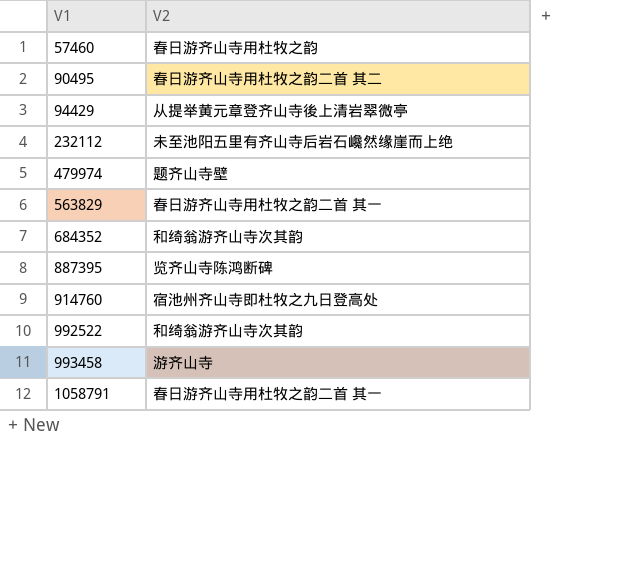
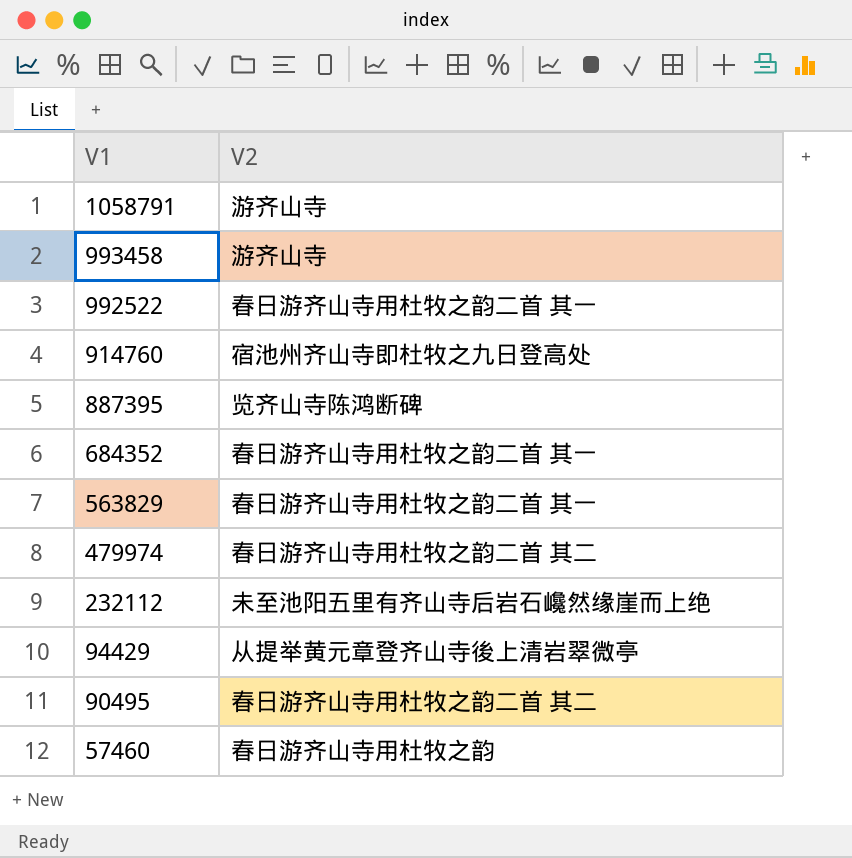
row order: V1 ascending -> V1 descending
1058791 | V2: 春日游齐山寺用杜牧之韵二首 其一 -> 游齐山寺
992522 | V2: 和绮翁游齐山寺次其韵 -> 春日游齐山寺用杜牧之韵二首 其一
684352 | V2: 和绮翁游齐山寺次其韵 -> 春日游齐山寺用杜牧之韵二首 其一
479974 | V2: 题齐山寺壁 -> 春日游齐山寺用杜牧之韵二首 其二

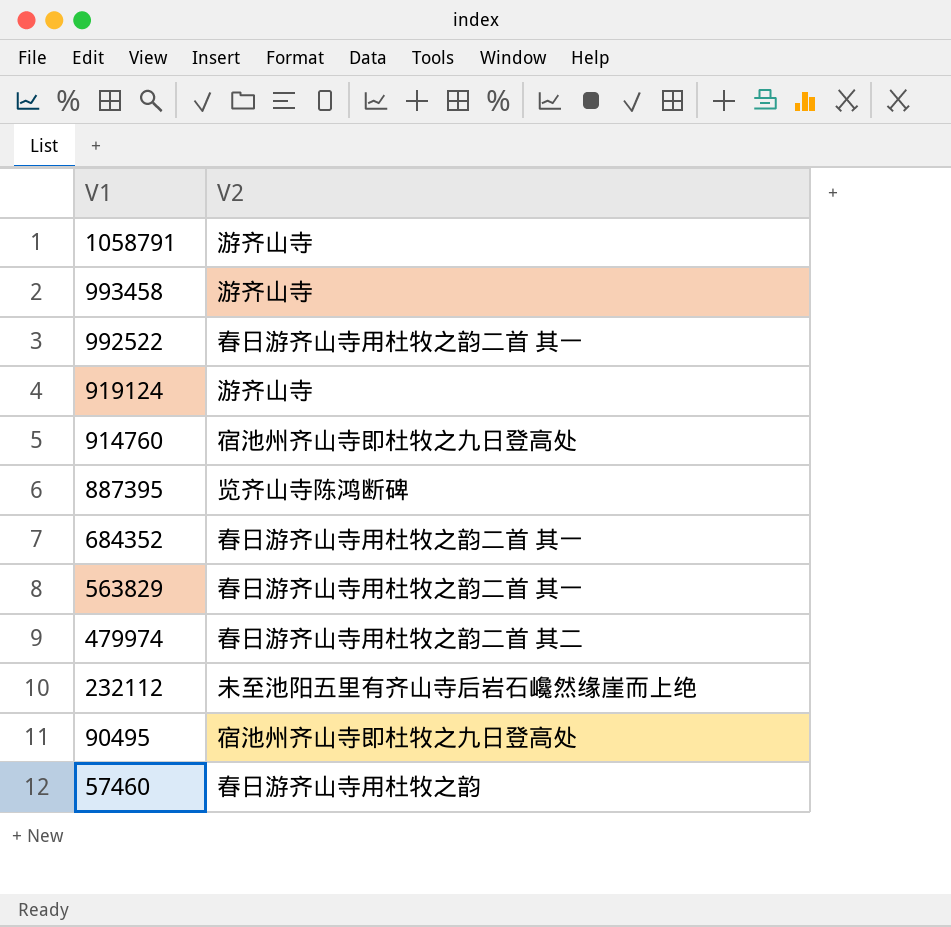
row 94429: 从提举黄元章登齐山寺後上清岩翠微亭 -> none
row 919124: none -> 游齐山寺
90495 | V2: 春日游齐山寺用杜牧之韵二首 其二 -> 宿池州齐山寺即杜牧之九日登高处

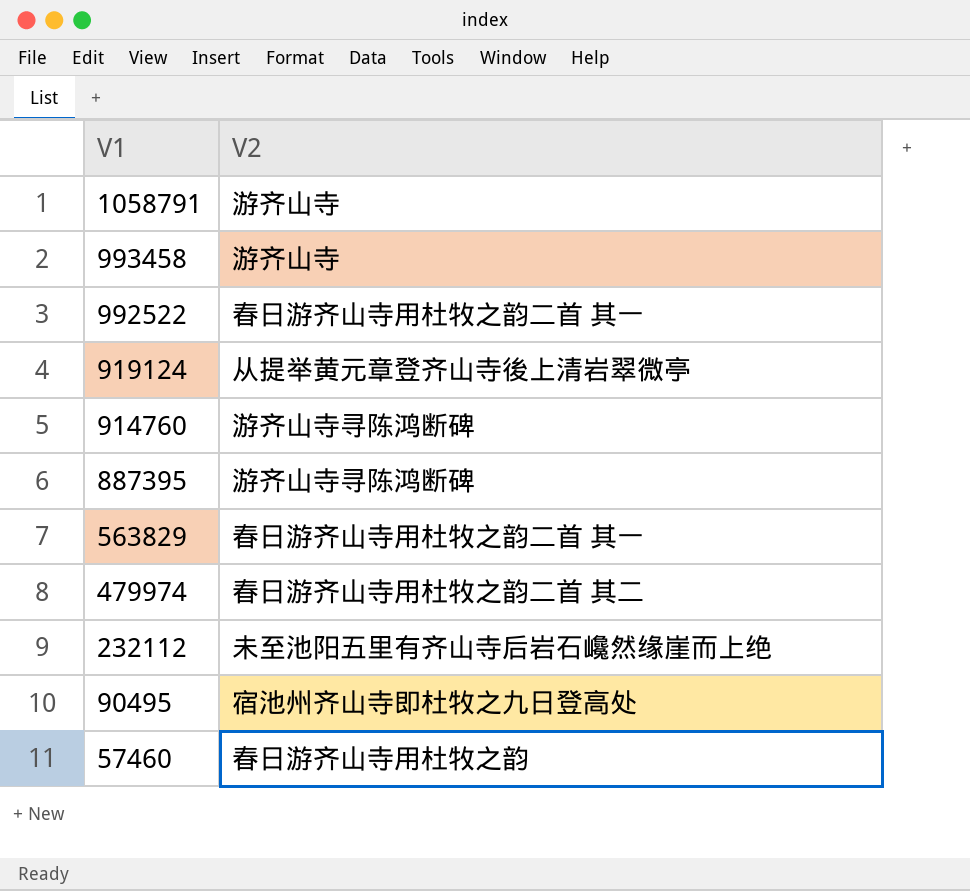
row 684352: 春日游齐山寺用杜牧之韵二首 其一 -> none
919124 | V2: 游齐山寺 -> 从提举黄元章登齐山寺後上清岩翠微亭
914760 | V2: 宿池州齐山寺即杜牧之九日登高处 -> 游齐山寺寻陈鸿断碑
887395 | V2: 览齐山寺陈鸿断碑 -> 游齐山寺寻陈鸿断碑

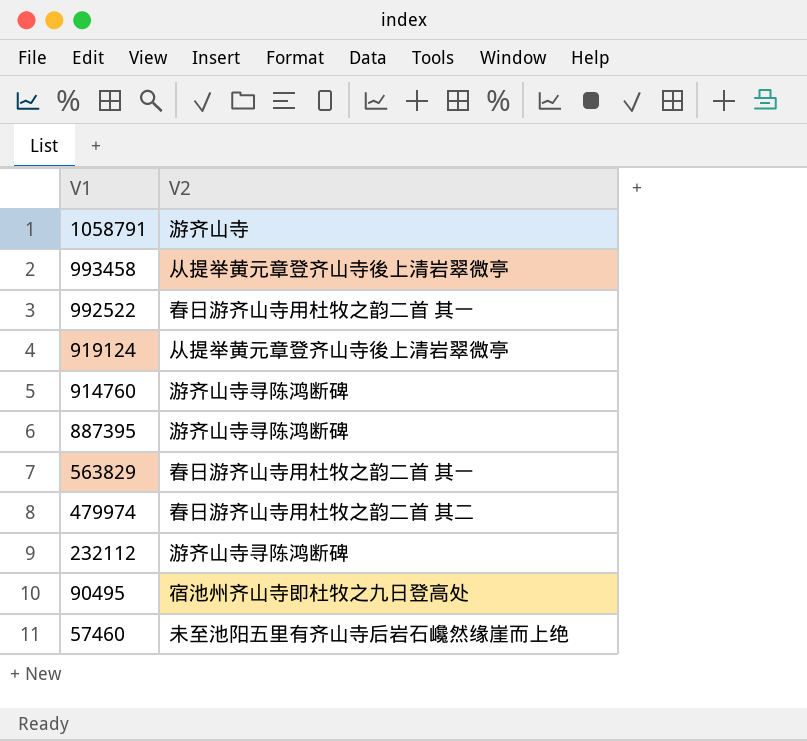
993458 | V2: 游齐山寺 -> 从提举黄元章登齐山寺後上清岩翠微亭
232112 | V2: 未至池阳五里有齐山寺后岩石巉然缘崖而上绝 -> 游齐山寺寻陈鸿断碑
57460 | V2: 春日游齐山寺用杜牧之韵 -> 未至池阳五里有齐山寺后岩石巉然缘崖而上绝

